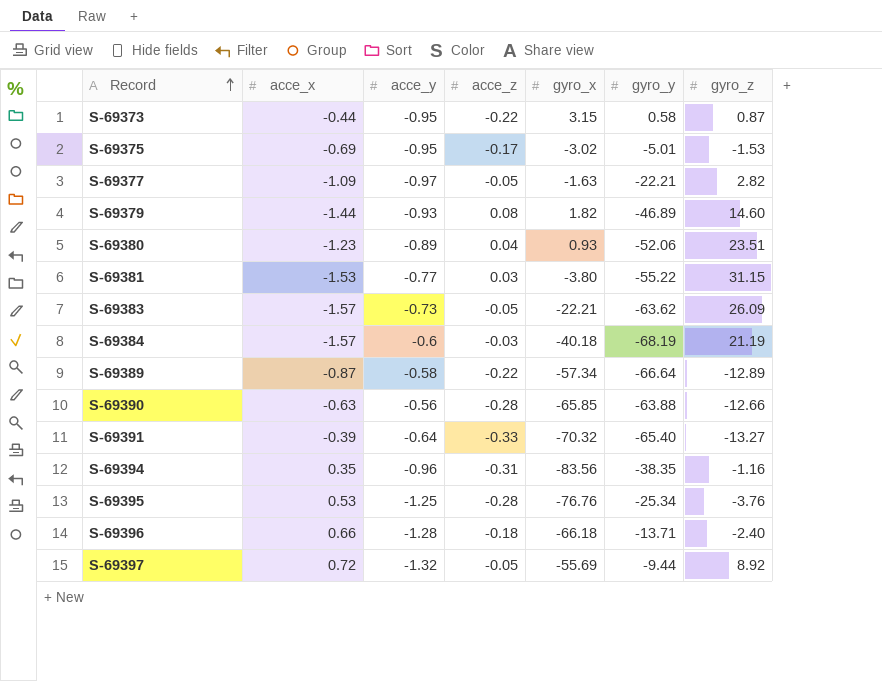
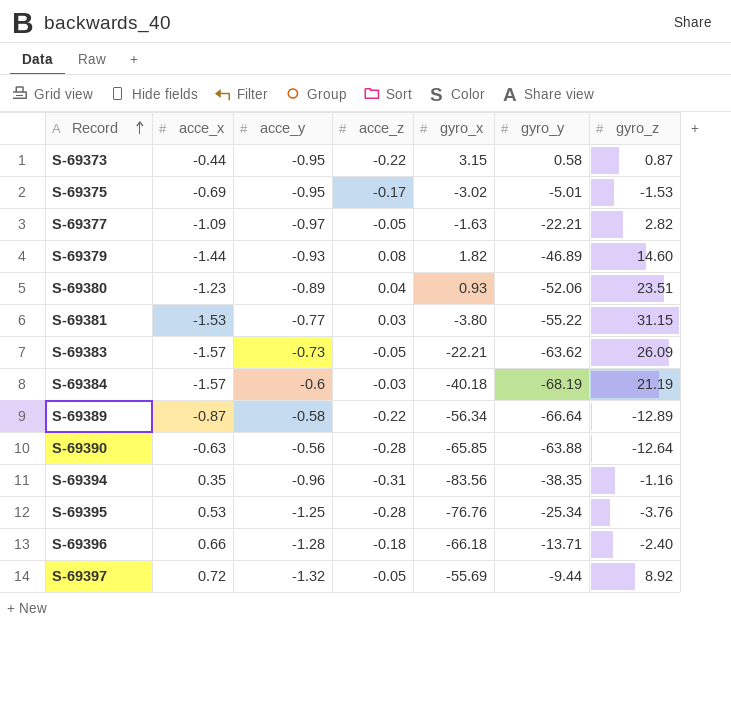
row S-69391: -0.39 | -0.64 | -0.33 | -70.32 | -65.40 | -13.27 -> none
S-69389 | gyro_x: -57.34 -> -56.34
S-69390 | gyro_z: -12.66 -> -12.64

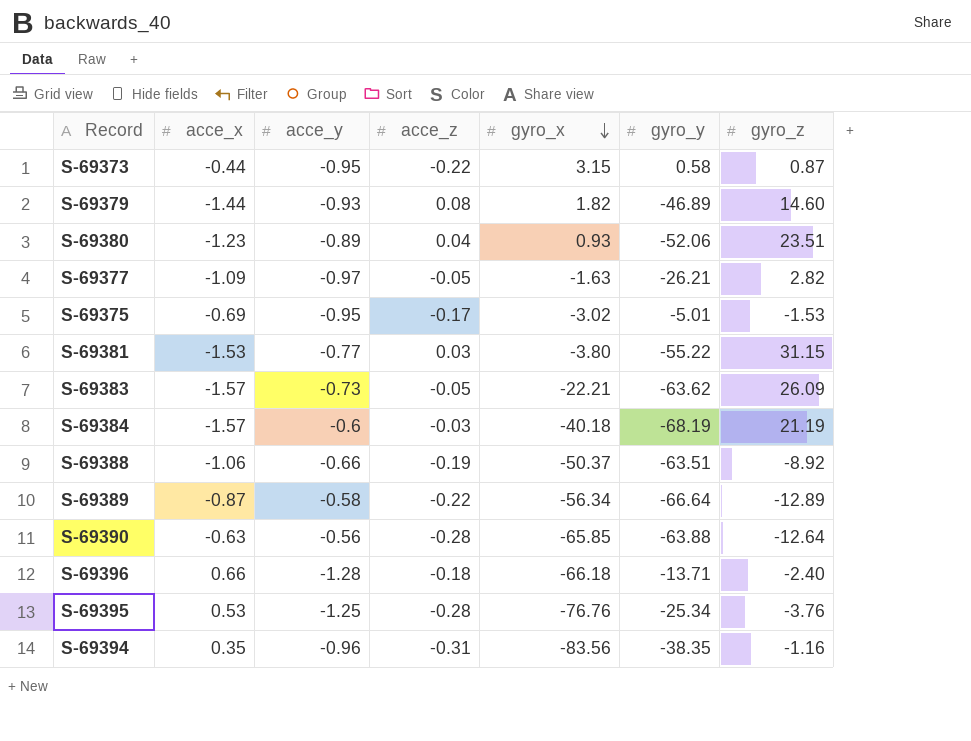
row order: Record ascending -> gyro_x descending
row S-69397: 0.72 | -1.32 | -0.05 | -55.69 | -9.44 | 8.92 -> none
S-69377 | gyro_y: -22.21 -> -26.21
row S-69388: none -> -1.06 | -0.66 | -0.19 | -50.37 | -63.51 | -8.92

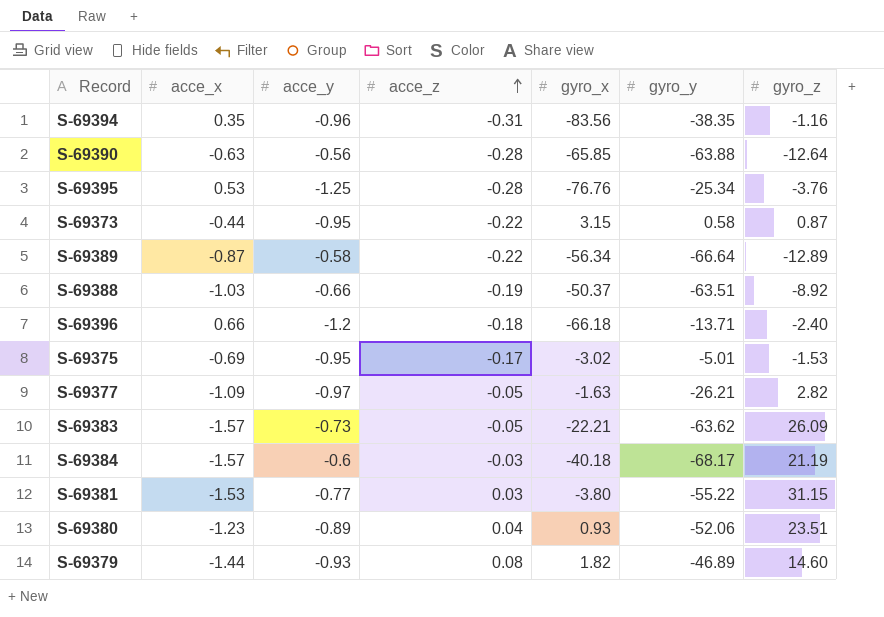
row order: gyro_x descending -> acce_z ascending
S-69388 | acce_x: -1.06 -> -1.03
S-69396 | acce_y: -1.28 -> -1.2
S-69384 | gyro_y: -68.19 -> -68.17

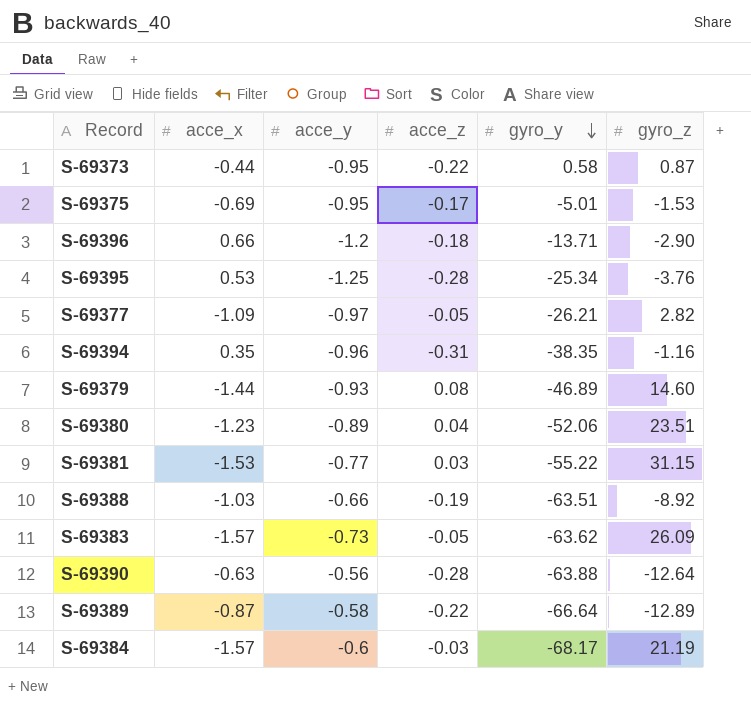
row order: acce_z ascending -> gyro_y descending
column gyro_x | position: 5 -> none
S-69396 | gyro_z: -2.40 -> -2.90

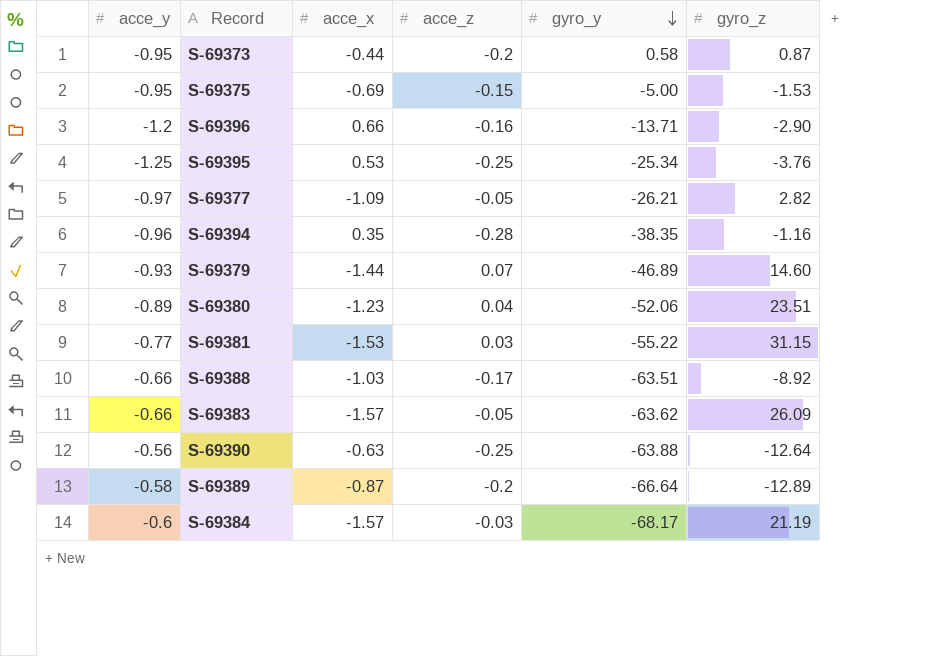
column acce_y | position: 3 -> 1
S-69373 | acce_z: -0.22 -> -0.2
S-69375 | acce_z: -0.17 -> -0.15
S-69375 | gyro_y: -5.01 -> -5.00
S-69396 | acce_z: -0.18 -> -0.16
S-69395 | acce_z: -0.28 -> -0.25
S-69394 | acce_z: -0.31 -> -0.28
S-69379 | acce_z: 0.08 -> 0.07
S-69388 | acce_z: -0.19 -> -0.17
S-69383 | acce_y: -0.73 -> -0.66
S-69390 | acce_z: -0.28 -> -0.25
S-69389 | acce_z: -0.22 -> -0.2

